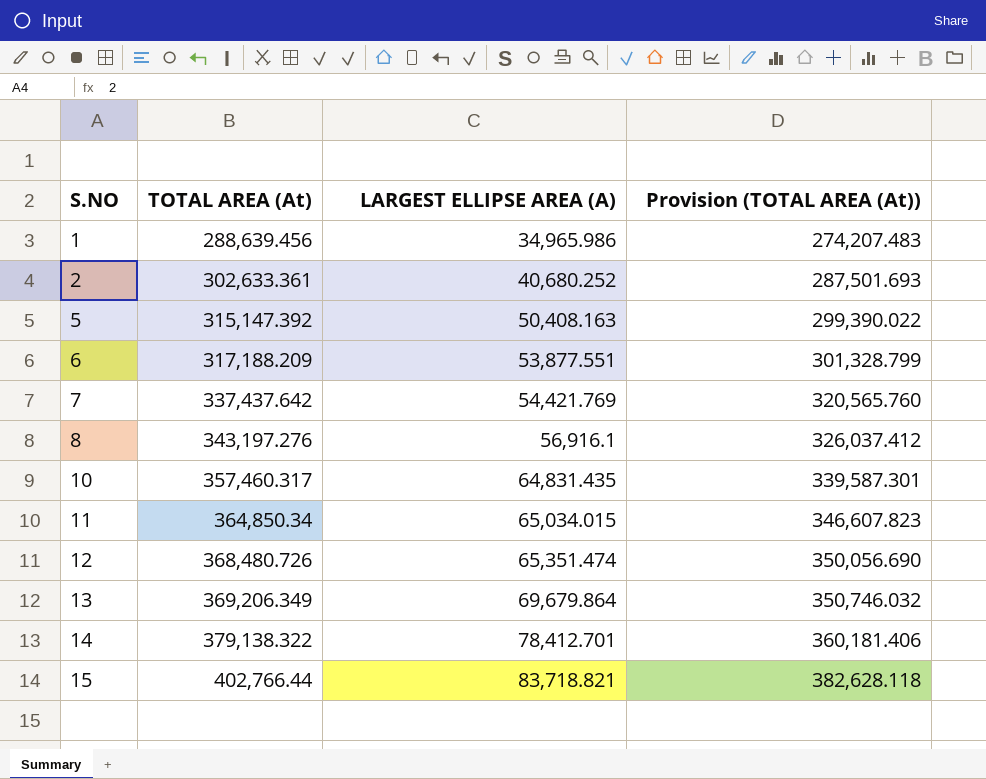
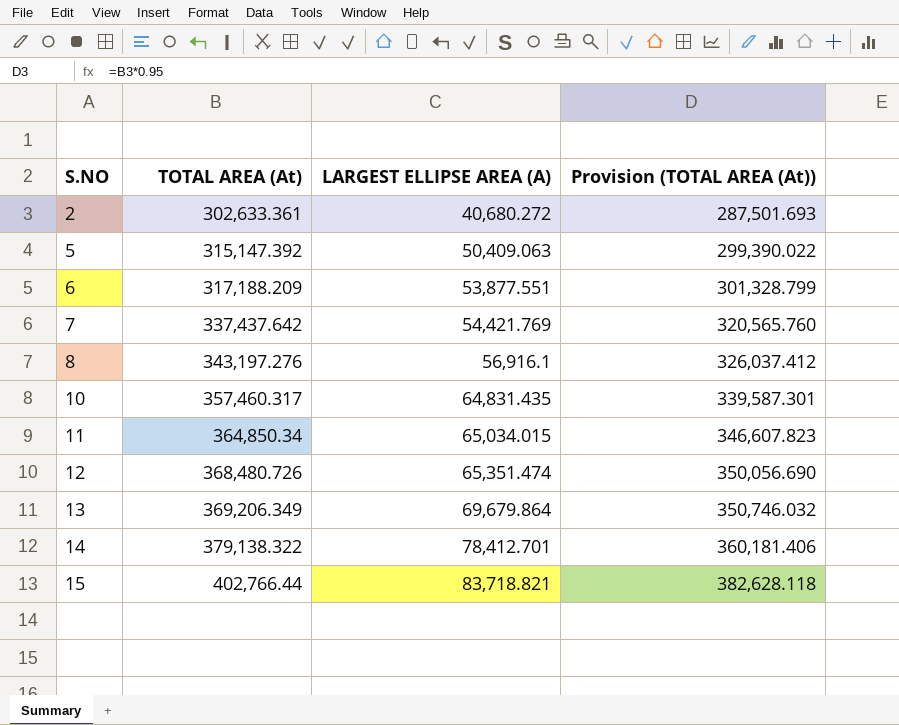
row 1: 288,639.456 | 34,965.986 | 274,207.483 -> none
2 | LARGEST ELLIPSE AREA (A): 40,680.252 -> 40,680.272
5 | LARGEST ELLIPSE AREA (A): 50,408.163 -> 50,409.063

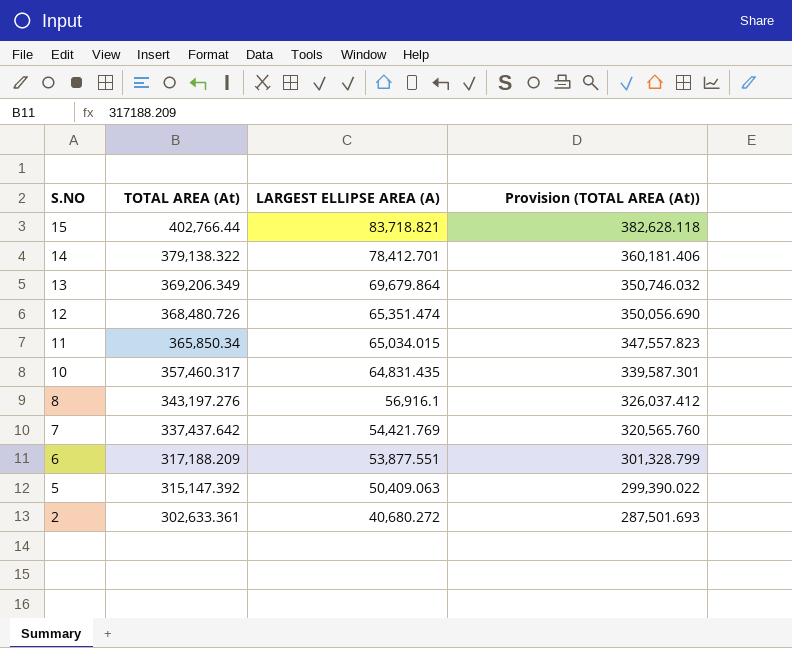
row order: S.NO ascending -> S.NO descending
11 | TOTAL AREA (At): 364,850.34 -> 365,850.34
11 | Provision (TOTAL AREA (At)): 346,607.823 -> 347,557.823

